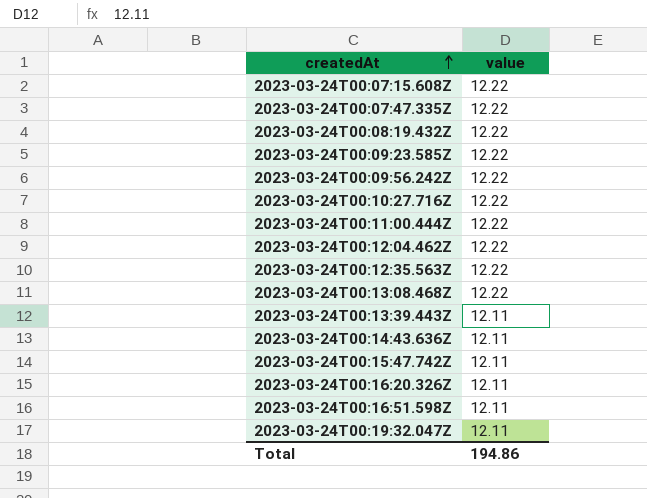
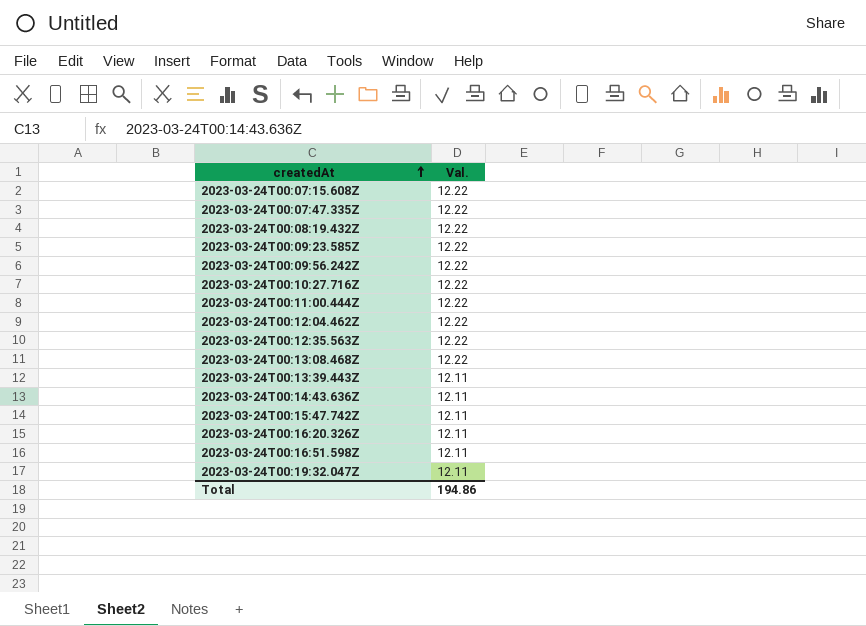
column name: value -> Val.

